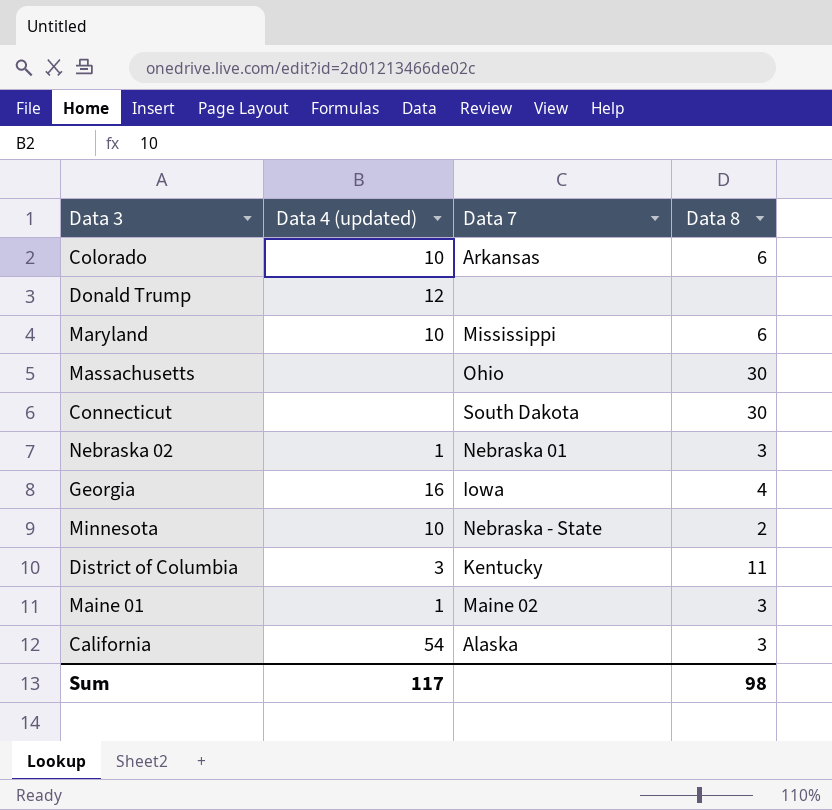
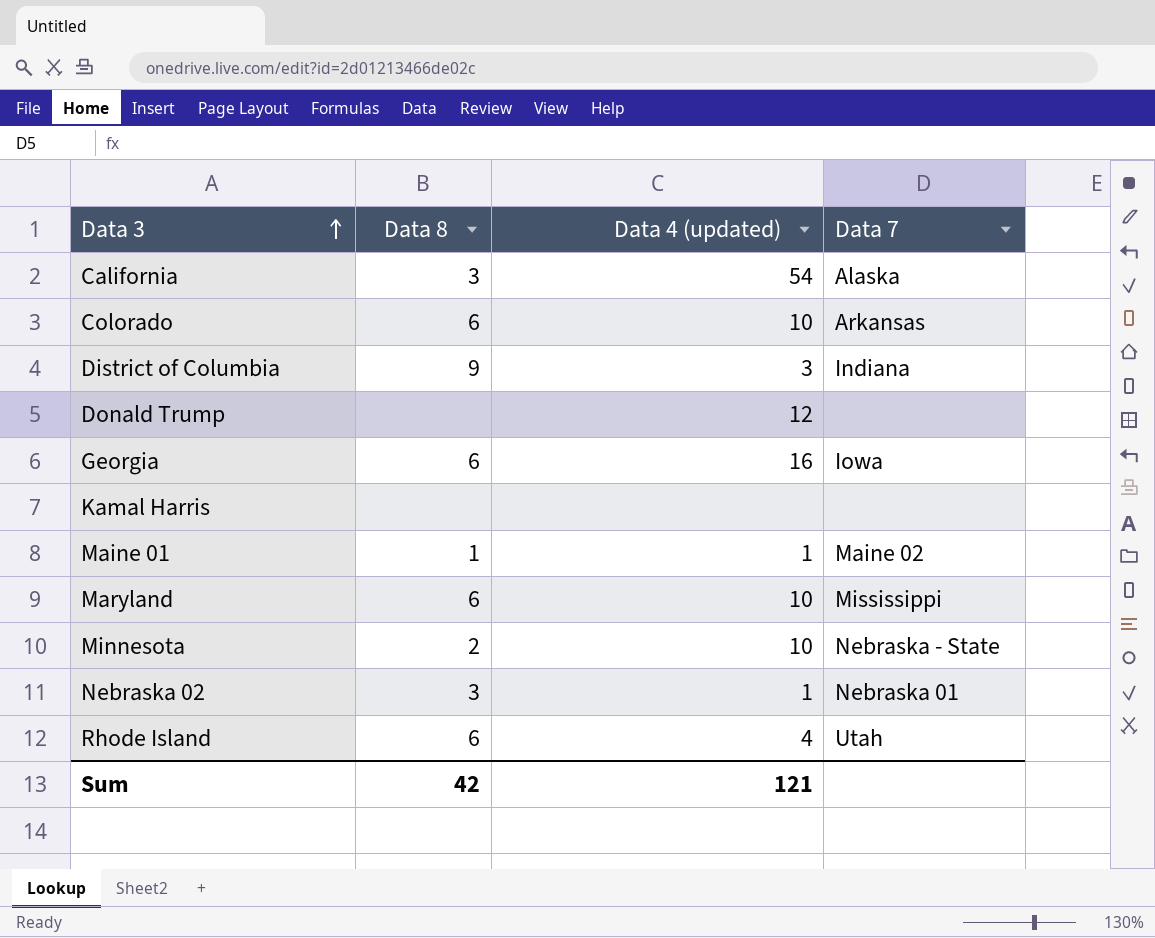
row order: none -> Data 3 ascending
column Data 8 | position: 4 -> 2
row Massachusetts: none | Ohio | 30 -> none
row Connecticut: none | South Dakota | 30 -> none
District of Columbia | Data 8: 11 -> 9
District of Columbia | Data 7: Kentucky -> Indiana
Georgia | Data 8: 4 -> 6
row Kamal Harris: none -> none | none | none
Maine 01 | Data 8: 3 -> 1
row Rhode Island: none -> 6 | 4 | Utah
Sum | Data 8: 98 -> 42
Sum | Data 4 (updated): 117 -> 121

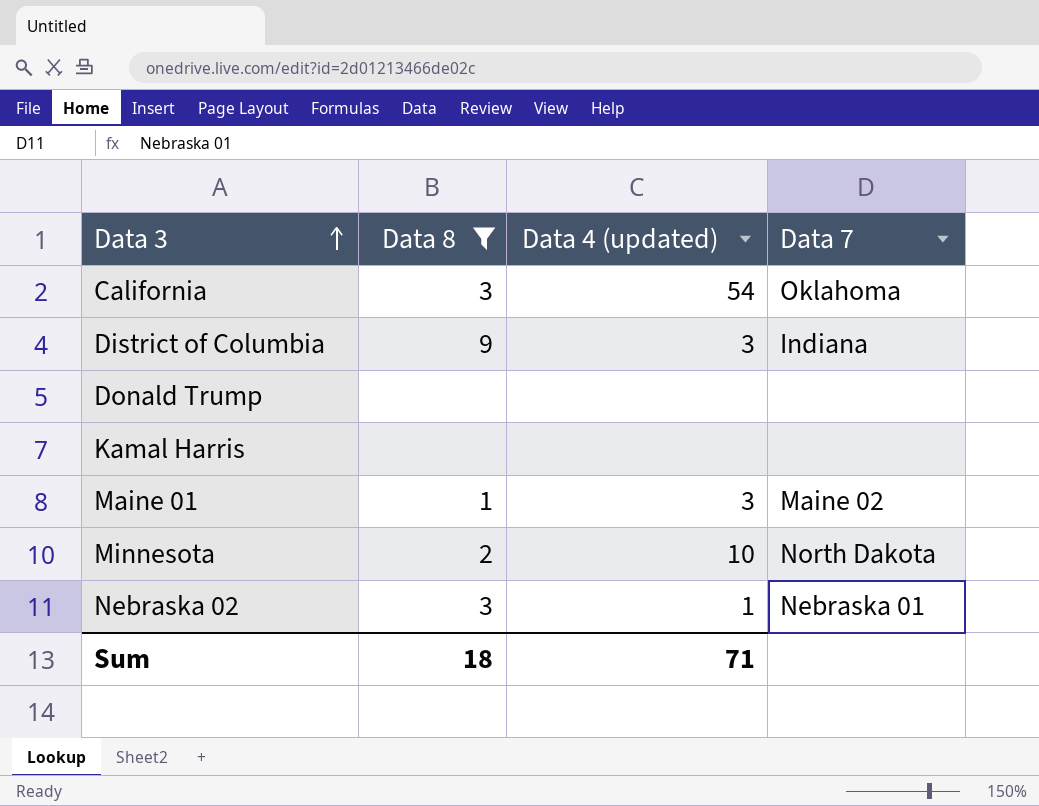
filter: none -> Data 8 != 6
California | Data 7: Alaska -> Oklahoma
Donald Trump | Data 4 (updated): 12 -> none
Maine 01 | Data 4 (updated): 1 -> 3
Minnesota | Data 7: Nebraska - State -> North Dakota
Sum | Data 8: 42 -> 18
Sum | Data 4 (updated): 121 -> 71

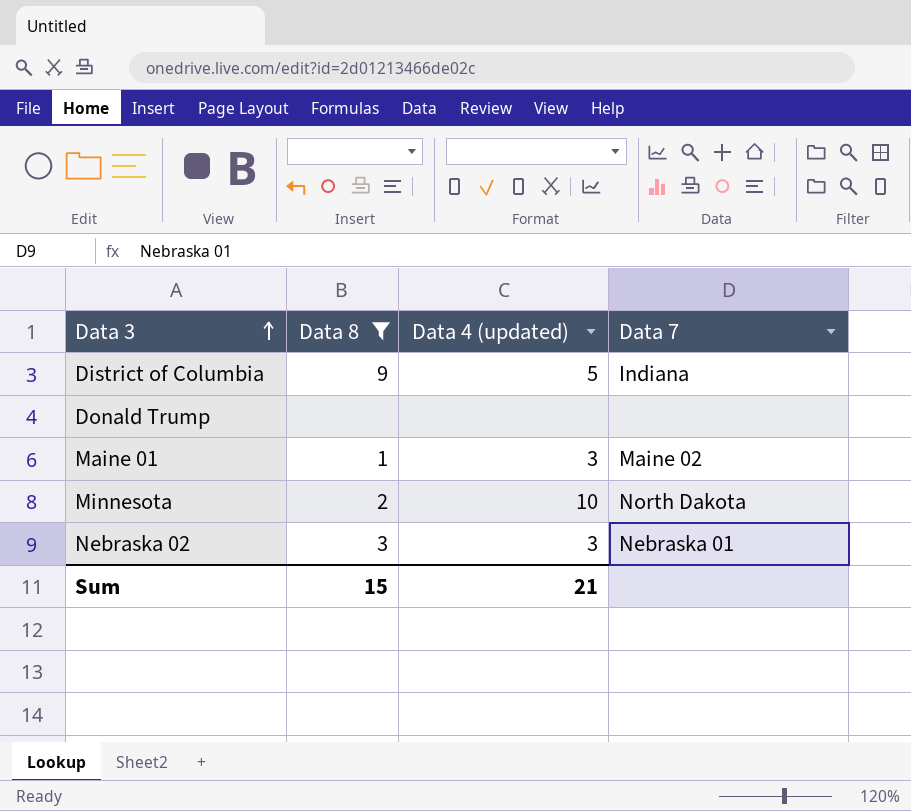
row California: 3 | 54 | Oklahoma -> none
row Kamal Harris: none | none | none -> none
District of Columbia | Data 4 (updated): 3 -> 5
Nebraska 02 | Data 4 (updated): 1 -> 3
Sum | Data 8: 18 -> 15
Sum | Data 4 (updated): 71 -> 21

